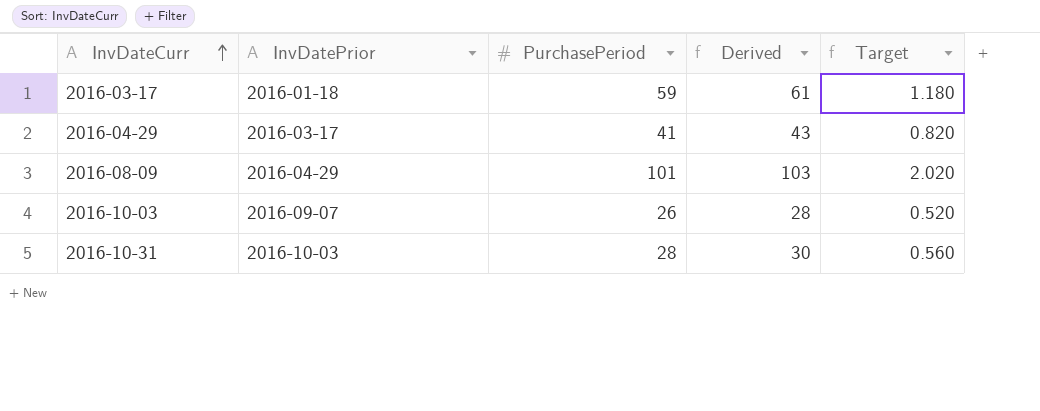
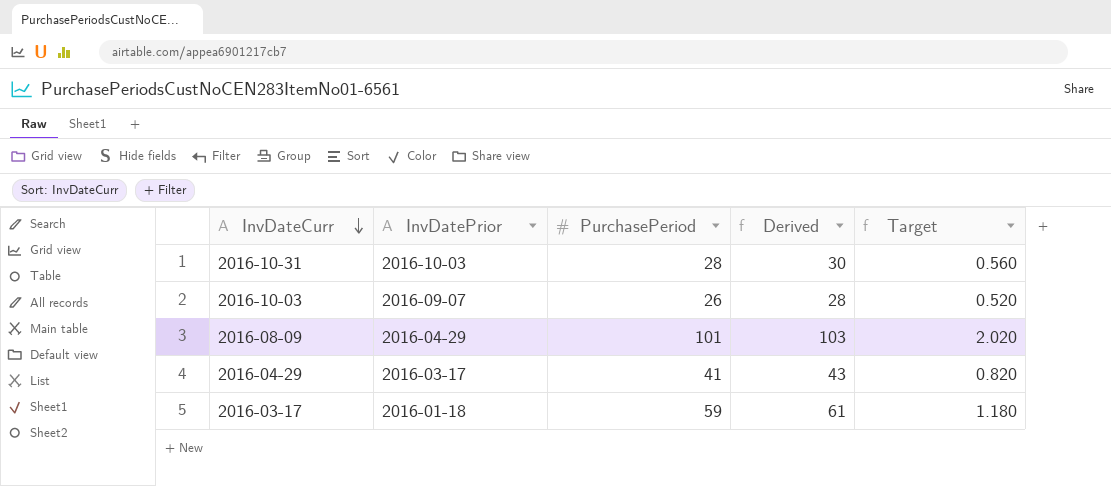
row order: InvDateCurr ascending -> InvDateCurr descending

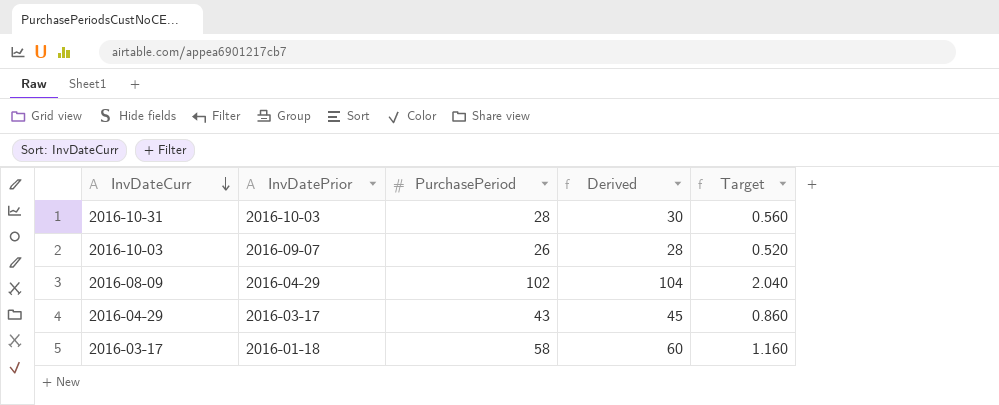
2016-08-09 | PurchasePeriod: 101 -> 102
2016-08-09 | Derived: 103 -> 104
2016-08-09 | Target: 2.020 -> 2.040
2016-04-29 | PurchasePeriod: 41 -> 43
2016-04-29 | Derived: 43 -> 45
2016-04-29 | Target: 0.820 -> 0.860
2016-03-17 | PurchasePeriod: 59 -> 58
2016-03-17 | Derived: 61 -> 60
2016-03-17 | Target: 1.180 -> 1.160

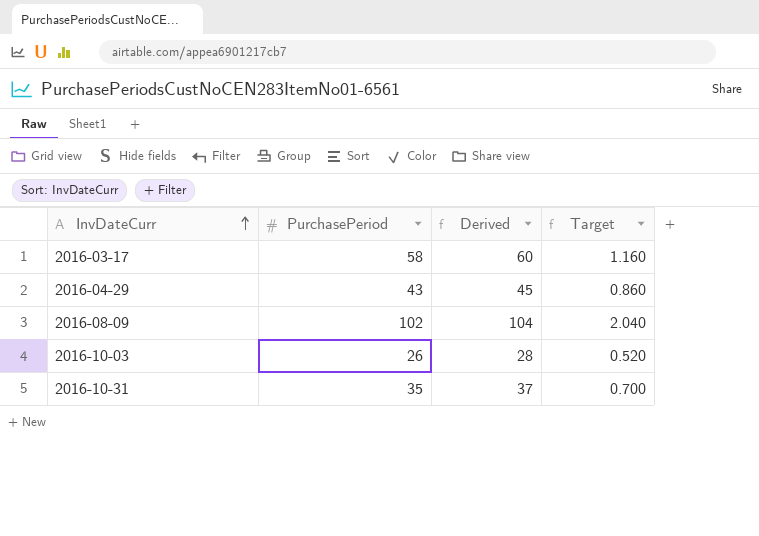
row order: InvDateCurr descending -> InvDateCurr ascending
column InvDatePrior | position: 2 -> none
2016-10-31 | PurchasePeriod: 28 -> 35
2016-10-31 | Derived: 30 -> 37
2016-10-31 | Target: 0.560 -> 0.700

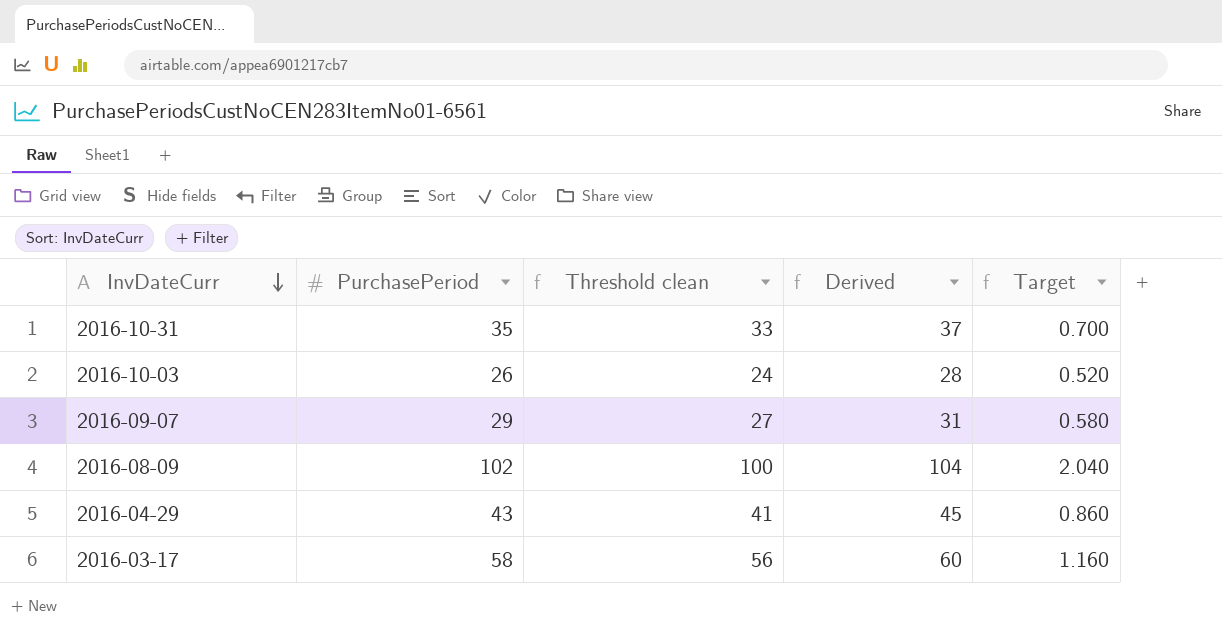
row order: InvDateCurr ascending -> InvDateCurr descending
column Threshold clean | formula: none -> [PurchasePeriod] - 2
row 2016-09-07: none -> 29 | 27 | 31 | 0.580

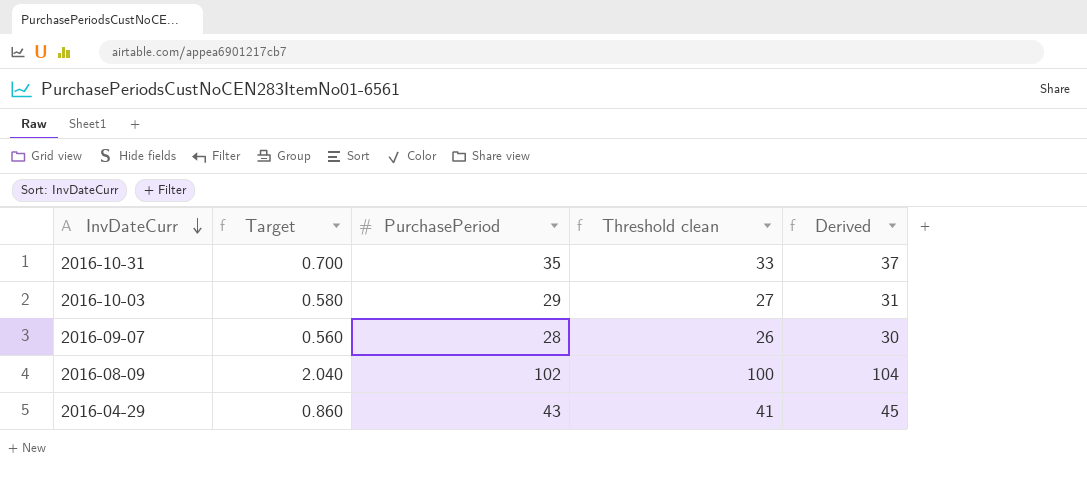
column Target | position: 5 -> 2
row 2016-03-17: 58 | 56 | 60 | 1.160 -> none
2016-10-03 | Target: 0.520 -> 0.580
2016-10-03 | PurchasePeriod: 26 -> 29
2016-10-03 | Threshold clean: 24 -> 27
2016-10-03 | Derived: 28 -> 31
2016-09-07 | Target: 0.580 -> 0.560
2016-09-07 | PurchasePeriod: 29 -> 28
2016-09-07 | Threshold clean: 27 -> 26
2016-09-07 | Derived: 31 -> 30

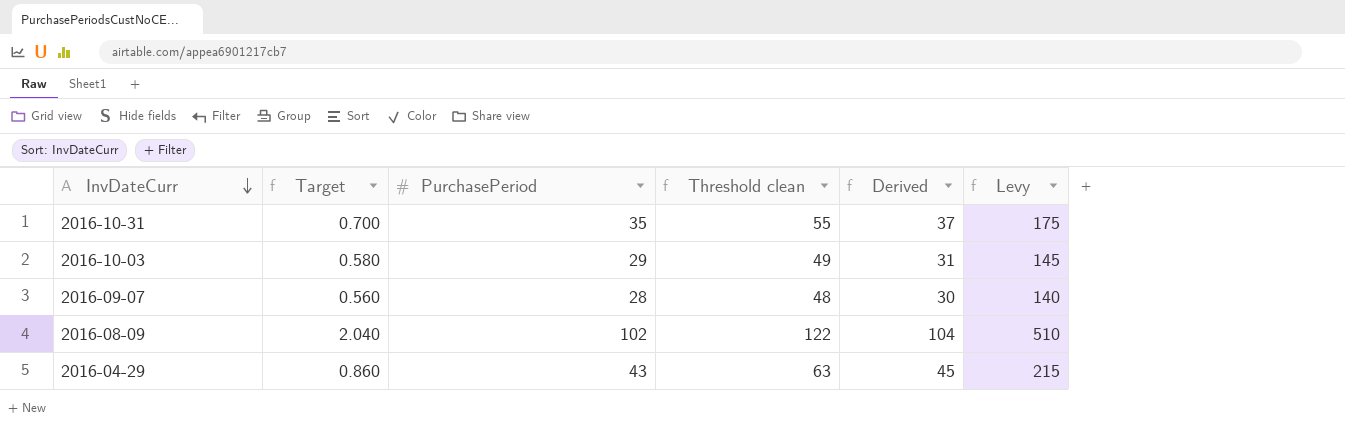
column Threshold clean | formula: [PurchasePeriod] - 2 -> [PurchasePeriod] + 20
column Levy | formula: none -> [PurchasePeriod] * 5

